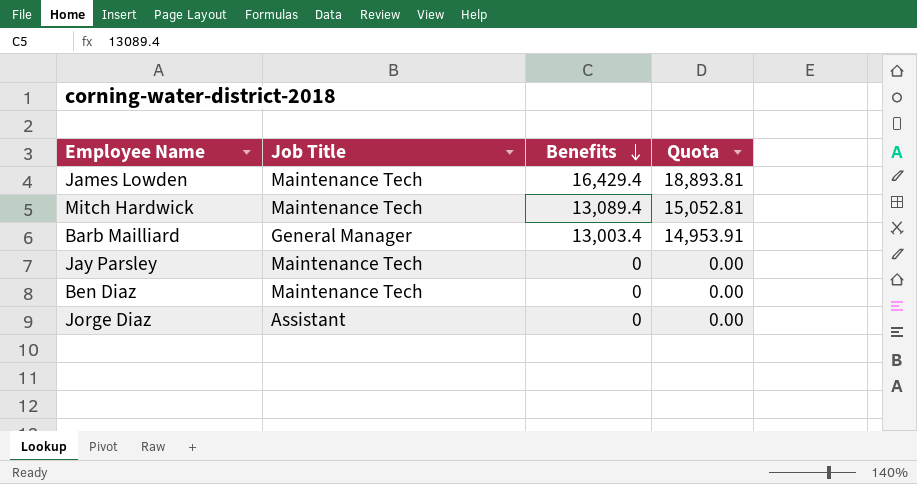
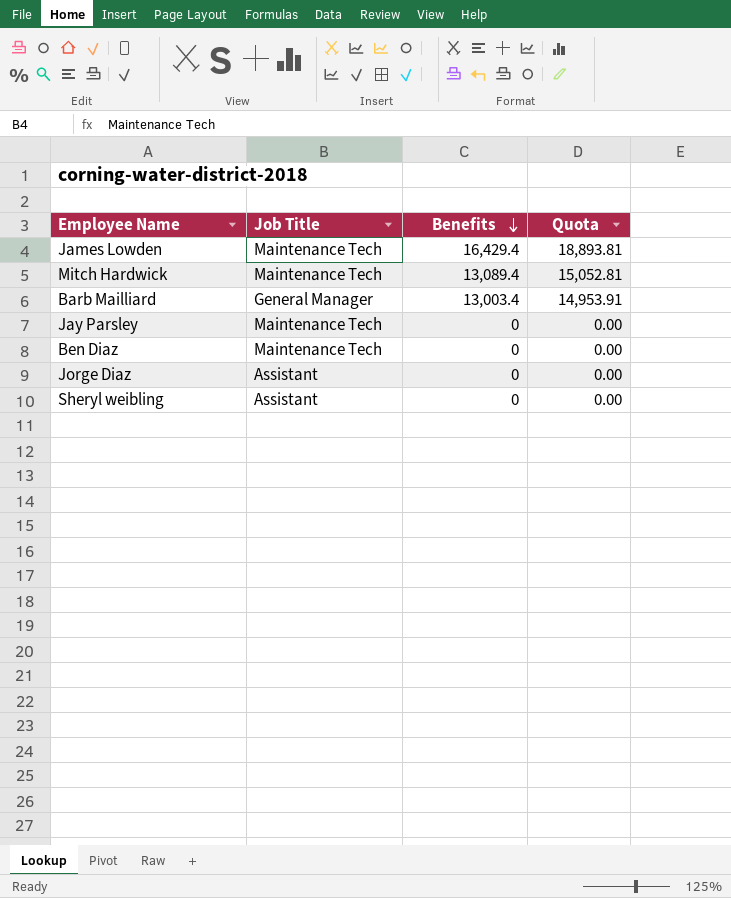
row Sheryl weibling: none -> Assistant | 0 | 0.00

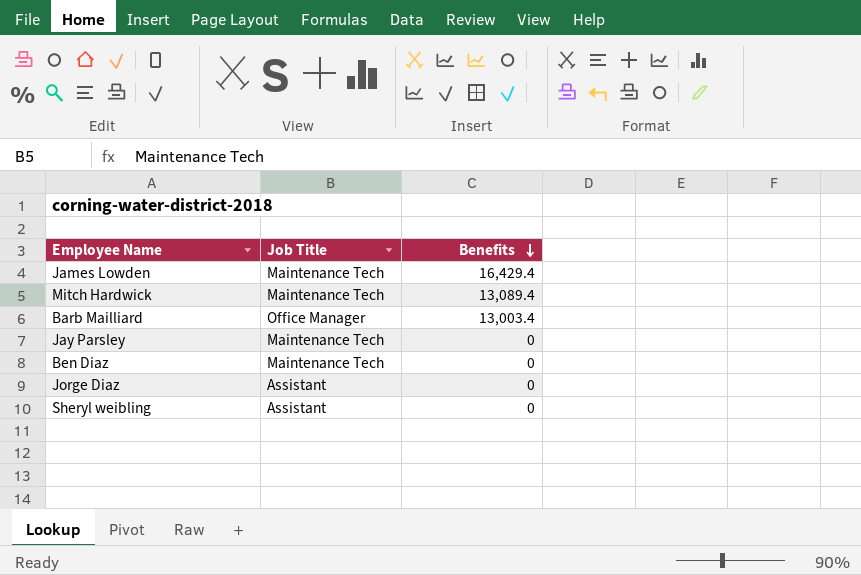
column Quota | formula: [Benefits] * 1.15 -> none
Barb Mailliard | Job Title: General Manager -> Office Manager

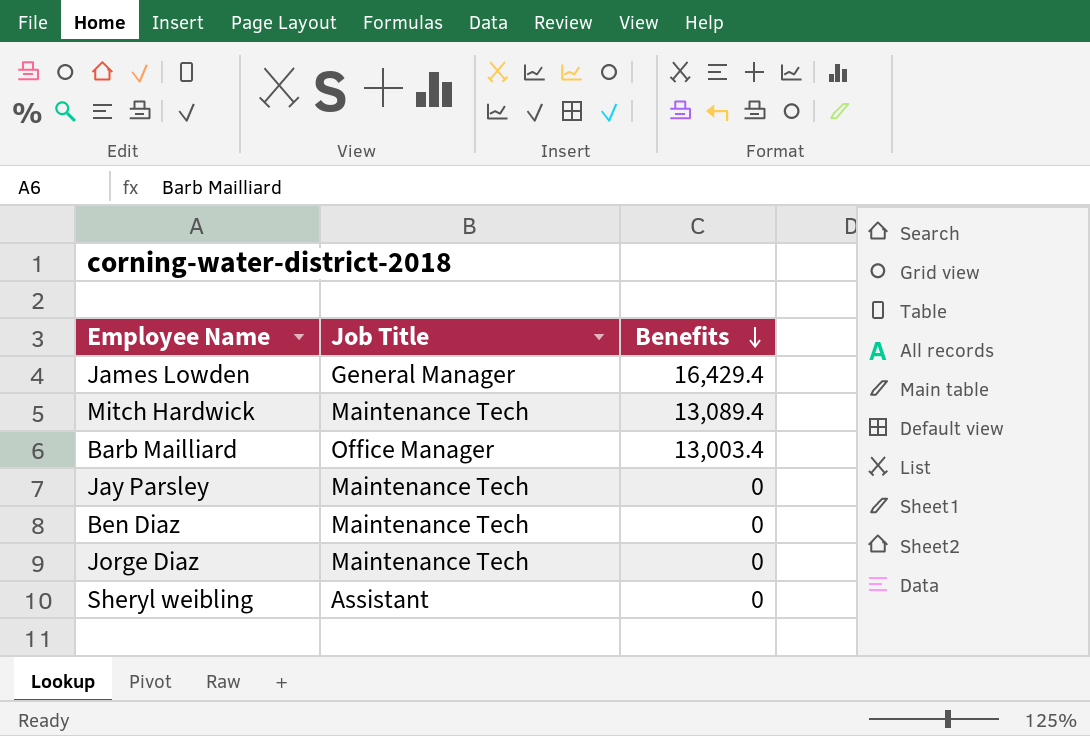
James Lowden | Job Title: Maintenance Tech -> General Manager
Jorge Diaz | Job Title: Assistant -> Maintenance Tech

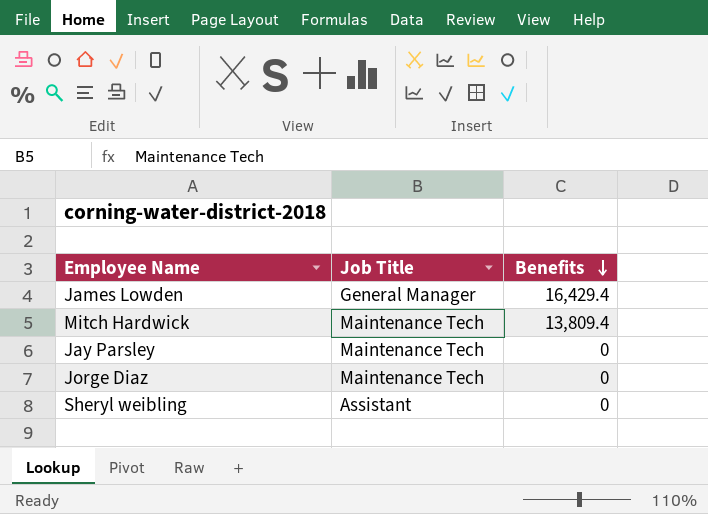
row Barb Mailliard: Office Manager | 13,003.4 -> none
row Ben Diaz: Maintenance Tech | 0 -> none
Mitch Hardwick | Benefits: 13,089.4 -> 13,809.4

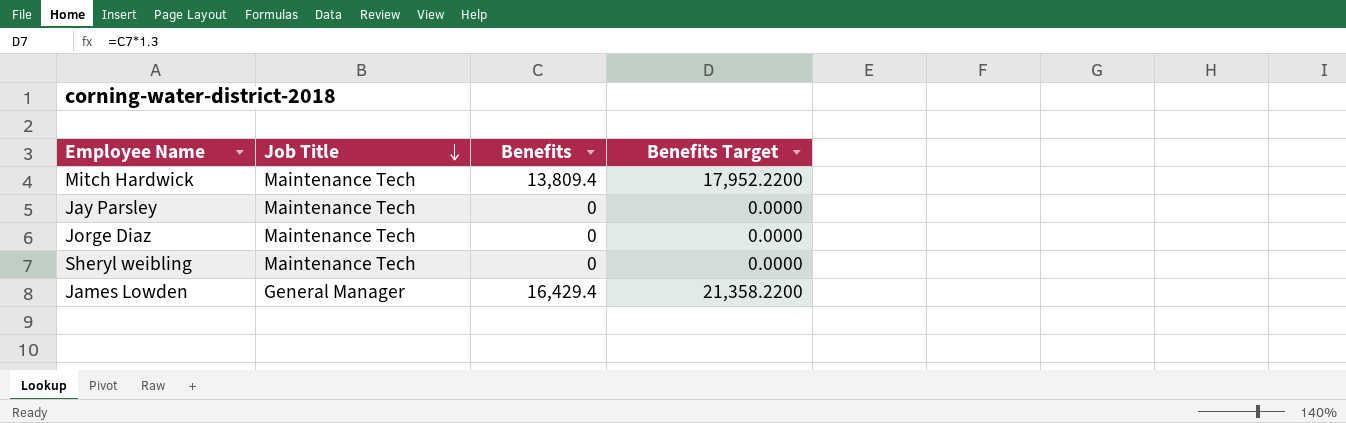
row order: Benefits descending -> Job Title descending
column Benefits Target | formula: none -> [Benefits] * 1.3
Sheryl weibling | Job Title: Assistant -> Maintenance Tech

